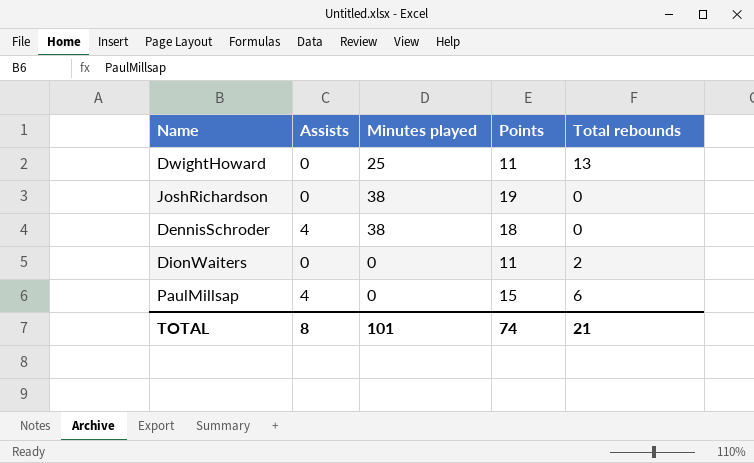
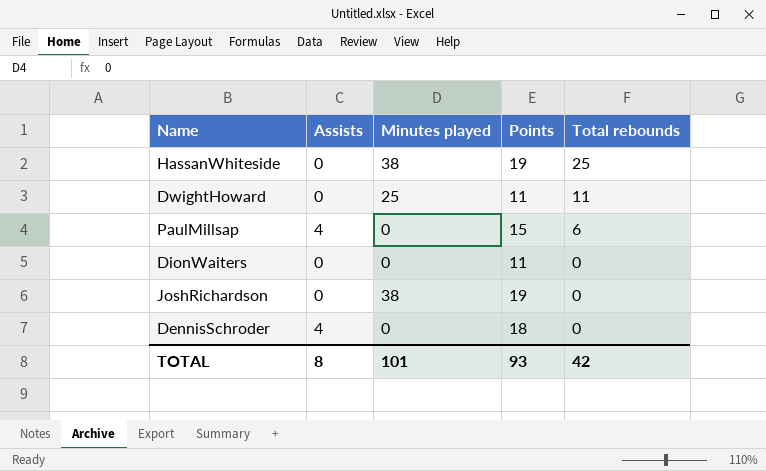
row order: none -> Total rebounds descending
row HassanWhiteside: none -> 0 | 38 | 19 | 25
DwightHoward | Total rebounds: 13 -> 11
DionWaiters | Total rebounds: 2 -> 0
DennisSchroder | Minutes played: 38 -> 0
TOTAL | Points: 74 -> 93
TOTAL | Total rebounds: 21 -> 42

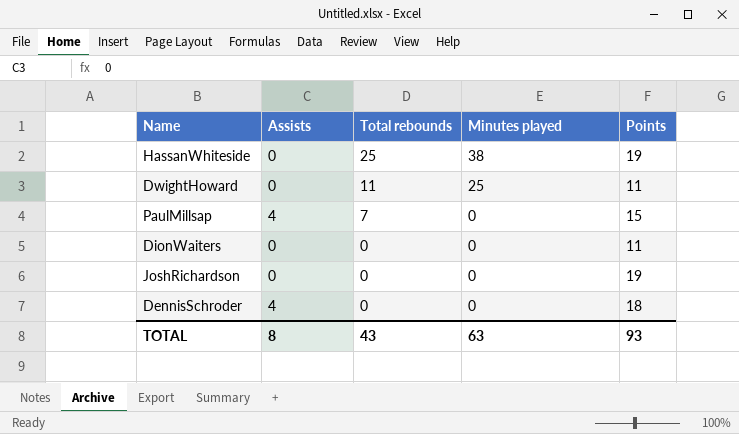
column Total rebounds | position: 5 -> 3
PaulMillsap | Total rebounds: 6 -> 7
JoshRichardson | Minutes played: 38 -> 0
TOTAL | Total rebounds: 42 -> 43
TOTAL | Minutes played: 101 -> 63

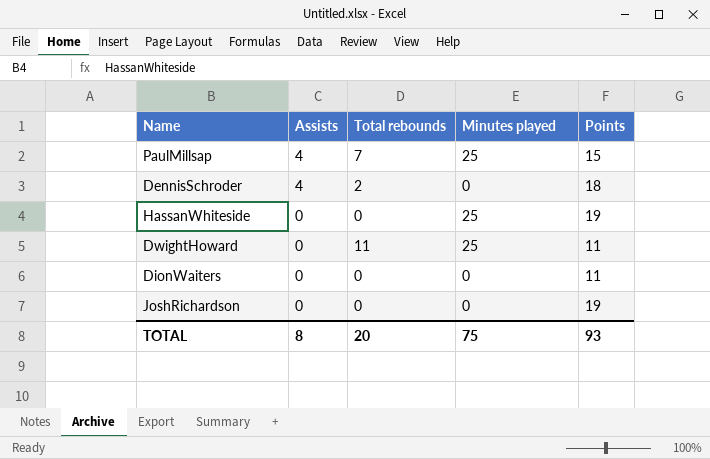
row order: Total rebounds descending -> Assists descending
PaulMillsap | Minutes played: 0 -> 25
DennisSchroder | Total rebounds: 0 -> 2
HassanWhiteside | Total rebounds: 25 -> 0
HassanWhiteside | Minutes played: 38 -> 25
TOTAL | Total rebounds: 43 -> 20
TOTAL | Minutes played: 63 -> 75

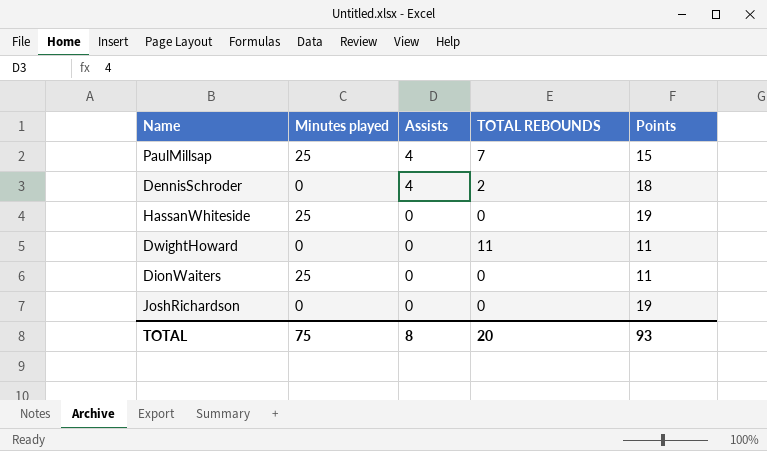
column Minutes played | position: 4 -> 2
column name: Total rebounds -> TOTAL REBOUNDS
DwightHoward | Minutes played: 25 -> 0
DionWaiters | Minutes played: 0 -> 25

